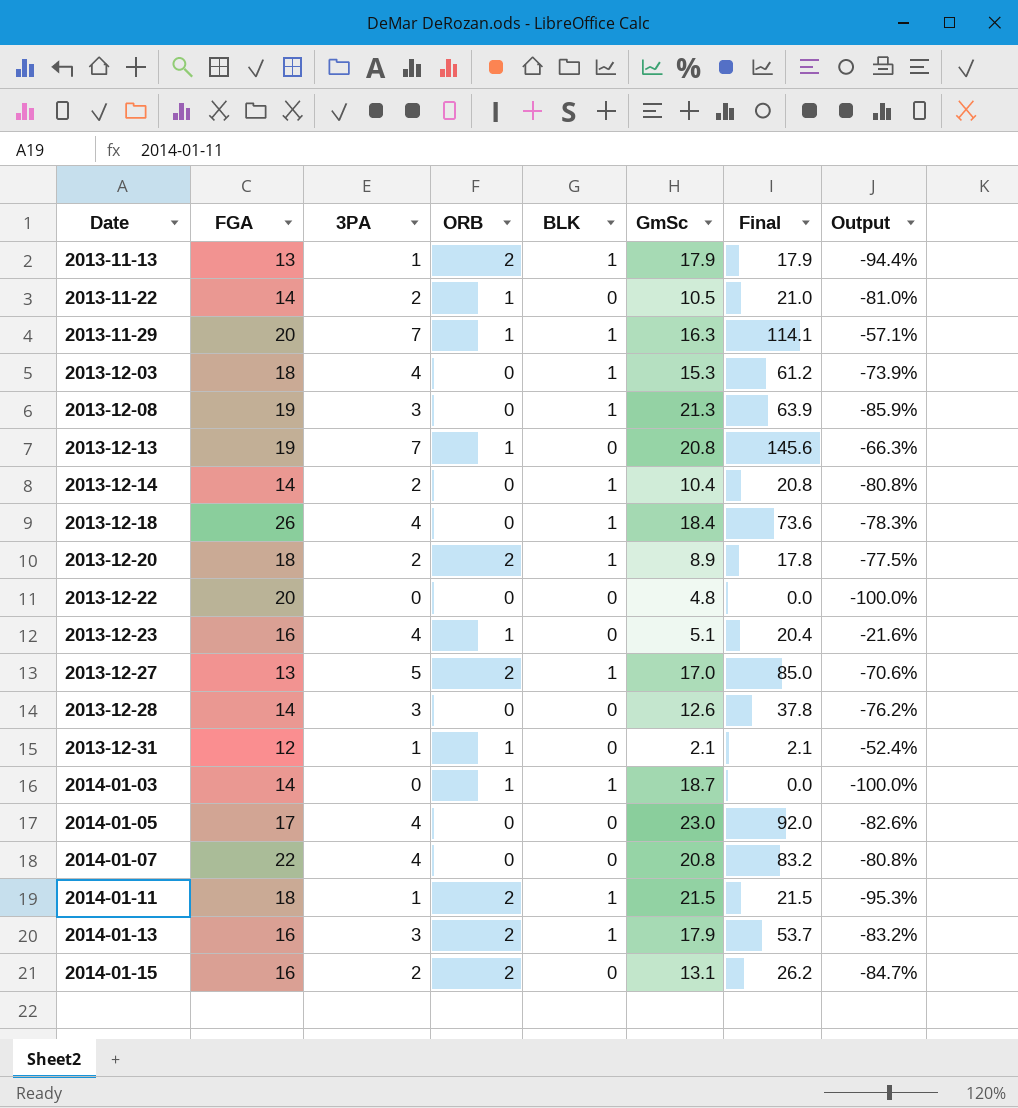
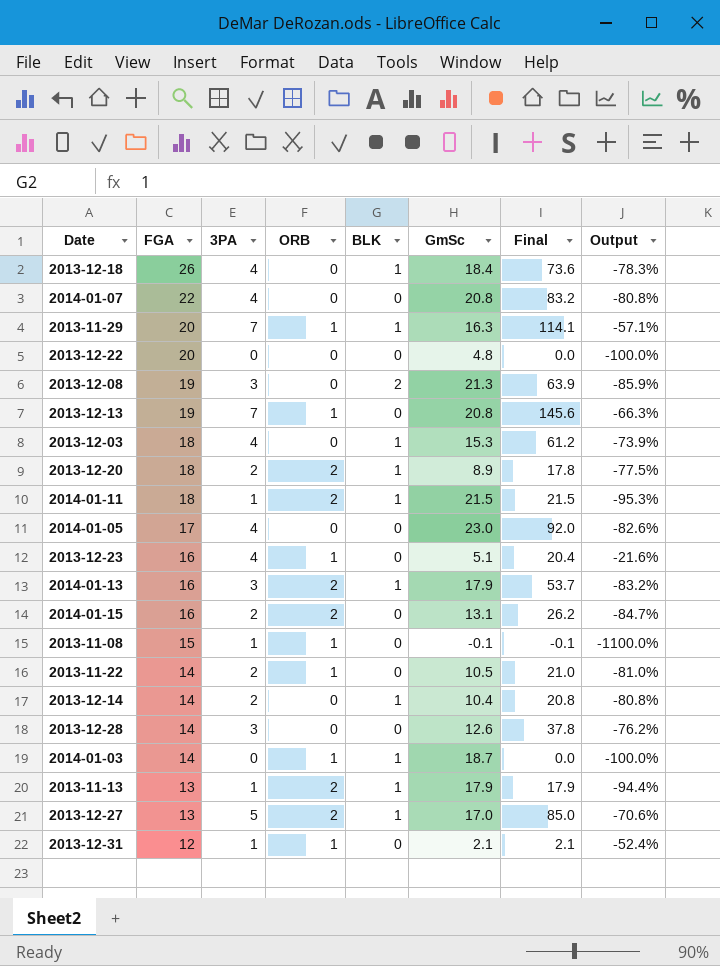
row order: Date ascending -> FGA descending
2013-12-08 | BLK: 1 -> 2
row 2013-11-08: none -> 15 | 1 | 1 | 0 | -0.1 | -0.1 | -1100.0%

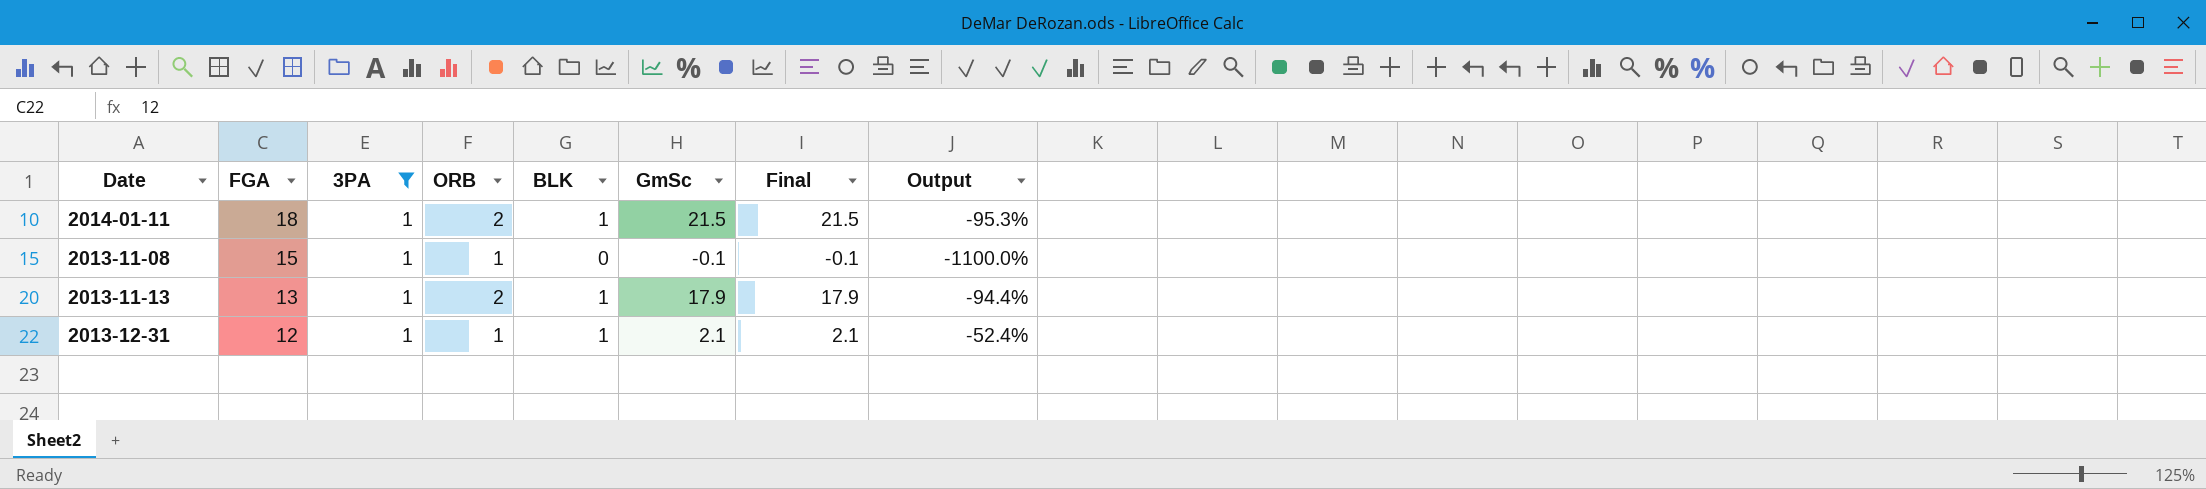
filter: none -> 3PA = 1
2013-12-31 | BLK: 0 -> 1

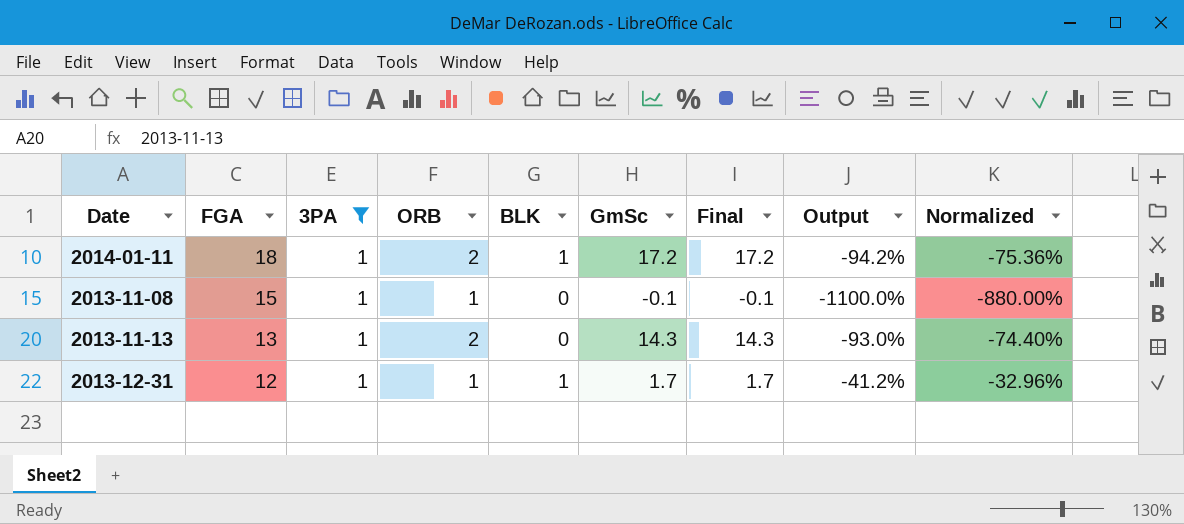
column Normalized | formula: none -> [Output] * 0.8
2014-01-11 | GmSc: 21.5 -> 17.2
2014-01-11 | Final: 21.5 -> 17.2
2014-01-11 | Output: -95.3% -> -94.2%
2013-11-13 | BLK: 1 -> 0
2013-11-13 | GmSc: 17.9 -> 14.3
2013-11-13 | Final: 17.9 -> 14.3
2013-11-13 | Output: -94.4% -> -93.0%
2013-12-31 | GmSc: 2.1 -> 1.7
2013-12-31 | Final: 2.1 -> 1.7
2013-12-31 | Output: -52.4% -> -41.2%

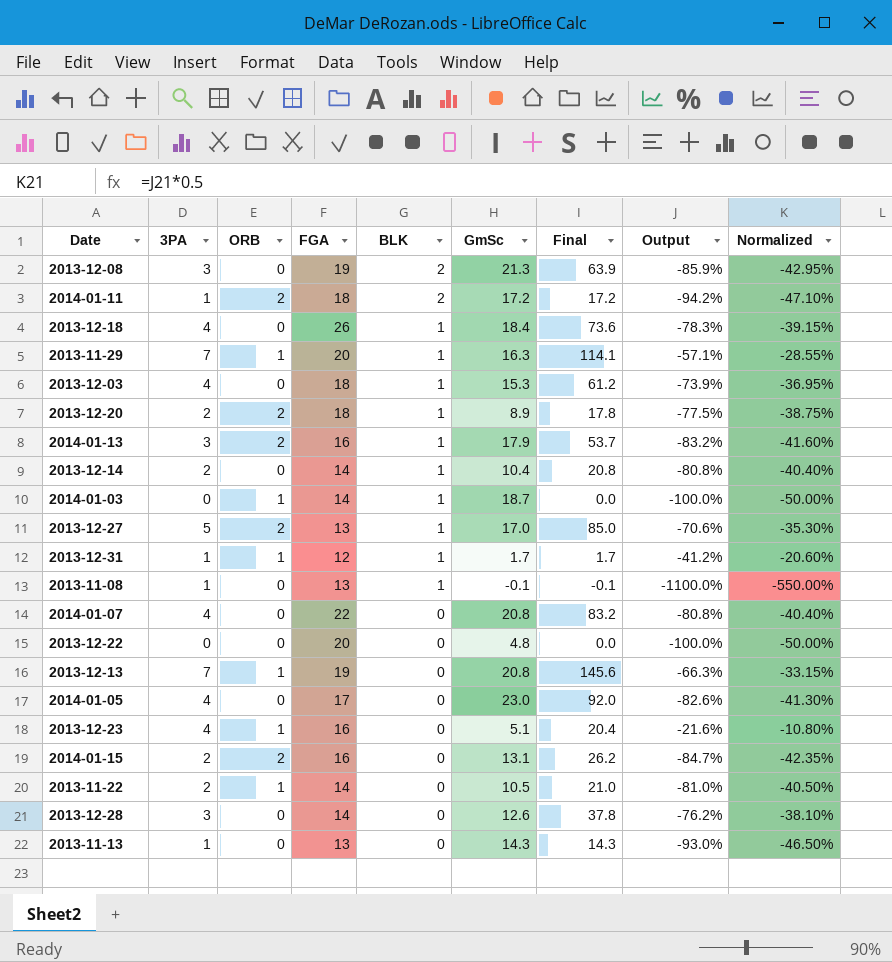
filter: 3PA = 1 -> none
row order: FGA descending -> BLK descending
column FGA | position: 2 -> 4
column Normalized | formula: [Output] * 0.8 -> [Output] * 0.5
2014-01-11 | BLK: 1 -> 2
2013-11-08 | ORB: 1 -> 0
2013-11-08 | FGA: 15 -> 13
2013-11-08 | BLK: 0 -> 1
2013-11-13 | ORB: 2 -> 0

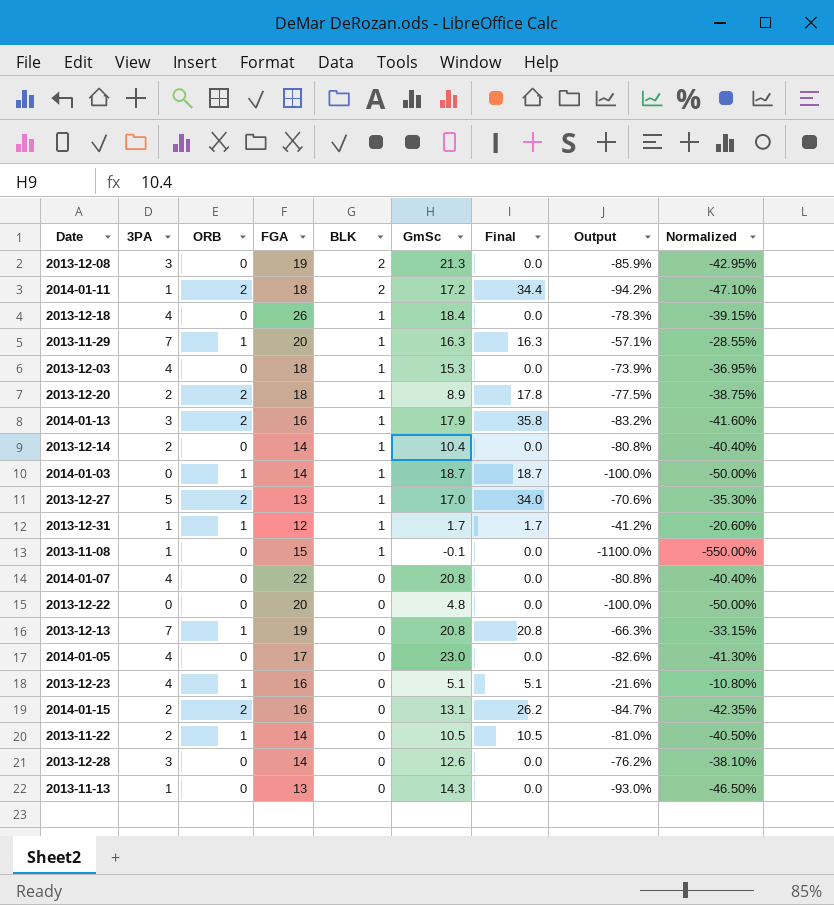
column Final | formula: [3PA] * [GmSc] -> [ORB] * [GmSc]
2013-11-08 | FGA: 13 -> 15

